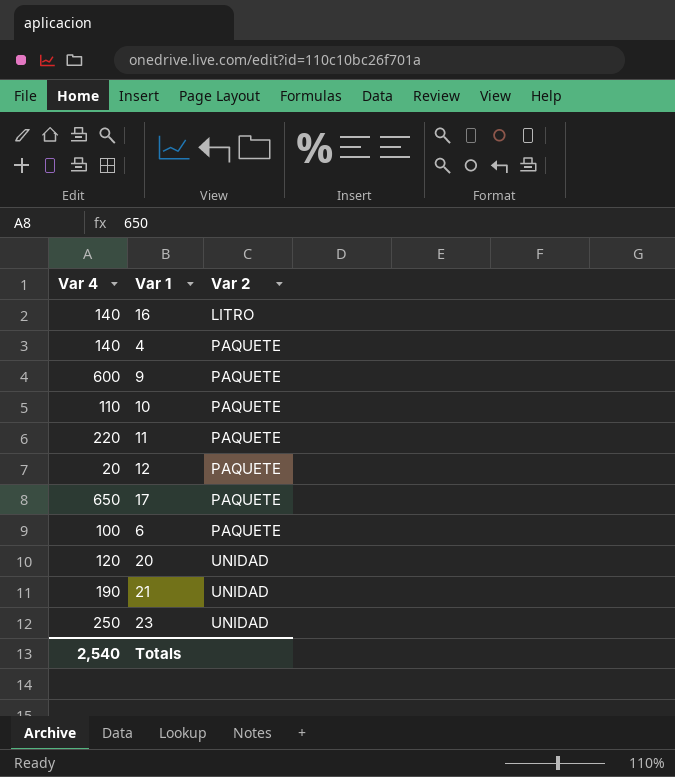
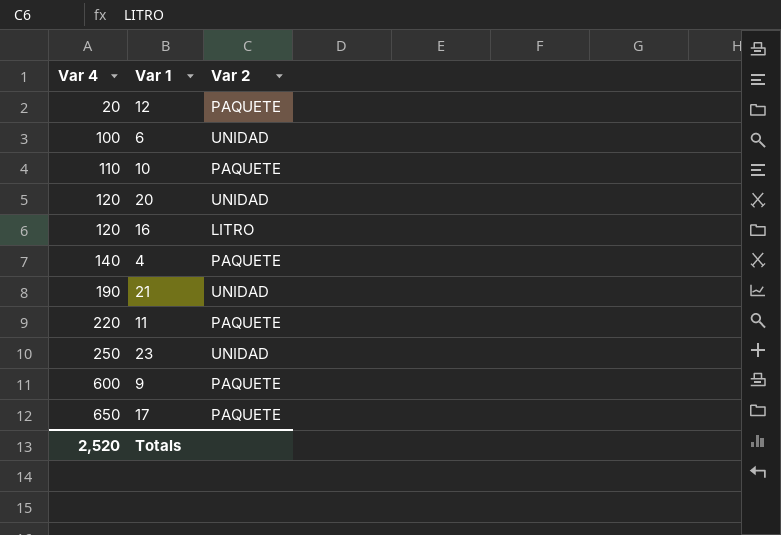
row order: Var 2 ascending -> Var 4 ascending
6 | Var 2: PAQUETE -> UNIDAD
16 | Var 4: 140 -> 120
Totals | Var 4: 2,540 -> 2,520

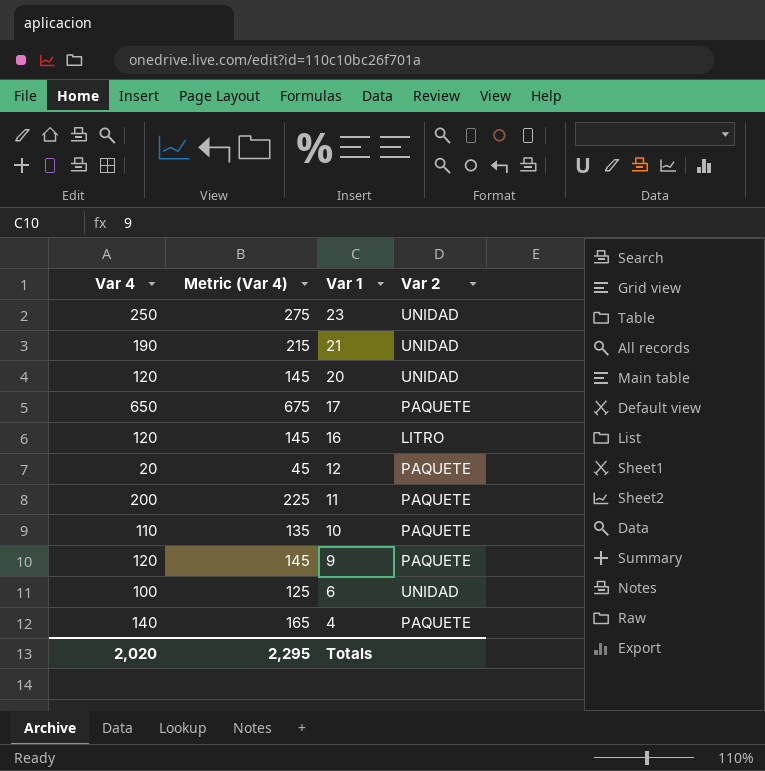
row order: Var 4 ascending -> Var 1 descending
column Metric (Var 4) | formula: none -> [Var 4] + 25
11 | Var 4: 220 -> 200
9 | Var 4: 600 -> 120
Totals | Var 4: 2,520 -> 2,020

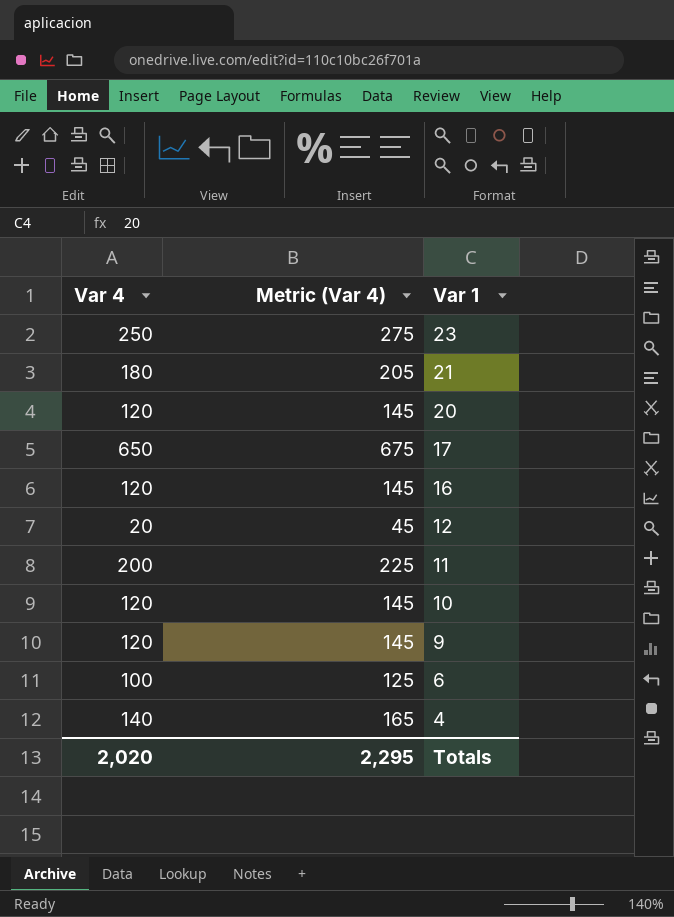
column Var 2 | position: 4 -> none
21 | Var 4: 190 -> 180
21 | Metric (Var 4): 215 -> 205
10 | Var 4: 110 -> 120
10 | Metric (Var 4): 135 -> 145

